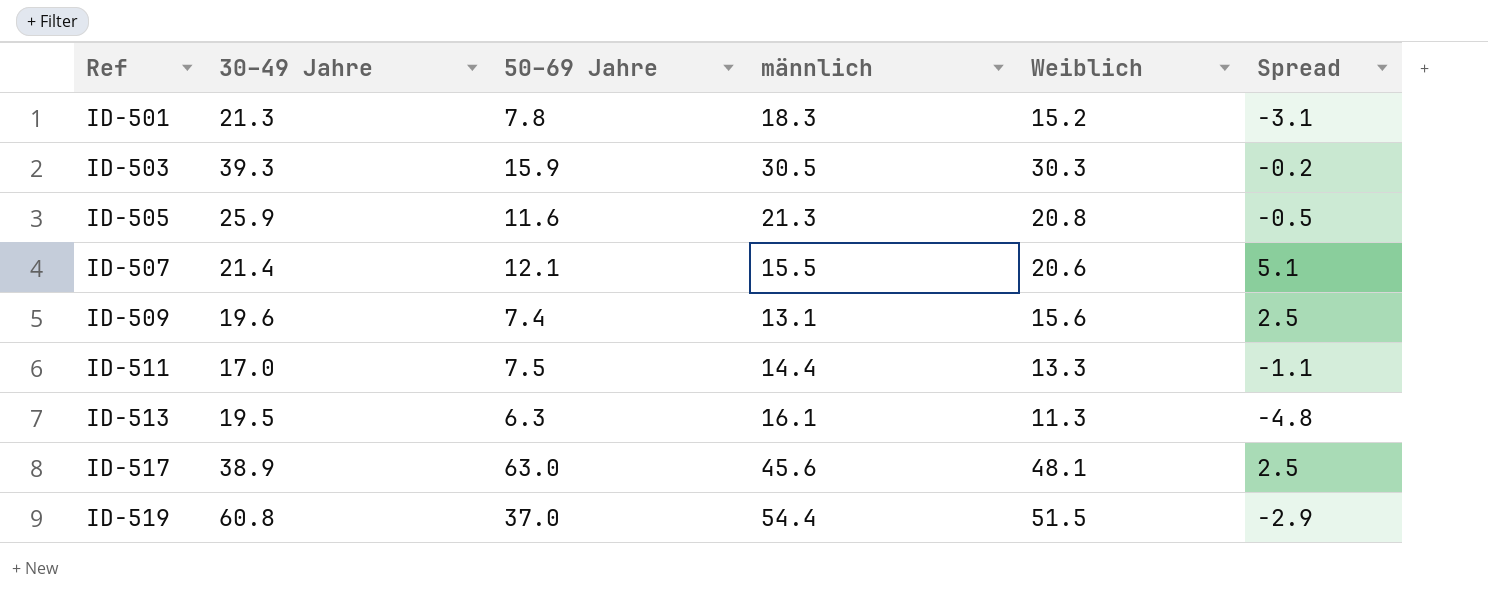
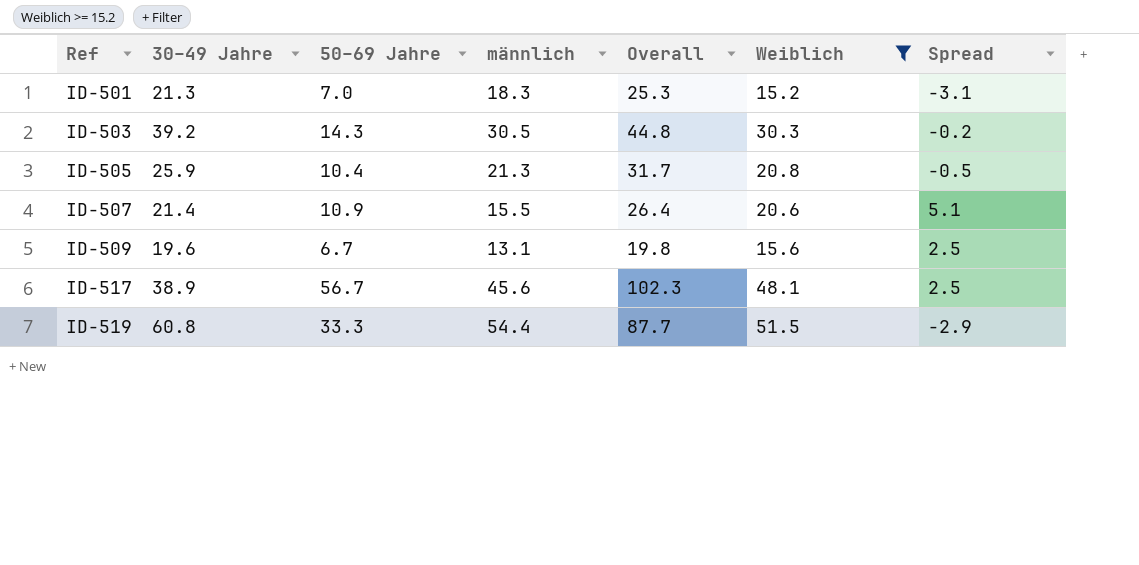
filter: none -> Weiblich >= 15.2
column Overall | formula: none -> [50–69 Jahre] + [männlich]
ID-501 | 50–69 Jahre: 7.8 -> 7.0
ID-503 | 30–49 Jahre: 39.3 -> 39.2
ID-503 | 50–69 Jahre: 15.9 -> 14.3
ID-505 | 50–69 Jahre: 11.6 -> 10.4
ID-507 | 50–69 Jahre: 12.1 -> 10.9
ID-509 | 50–69 Jahre: 7.4 -> 6.7
ID-517 | 50–69 Jahre: 63.0 -> 56.7
ID-519 | 50–69 Jahre: 37.0 -> 33.3

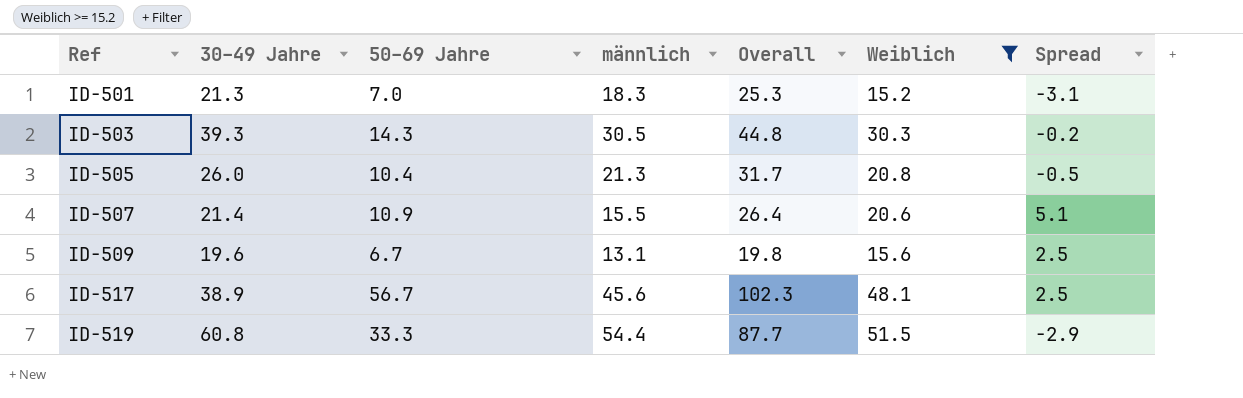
ID-503 | 30–49 Jahre: 39.2 -> 39.3
ID-505 | 30–49 Jahre: 25.9 -> 26.0

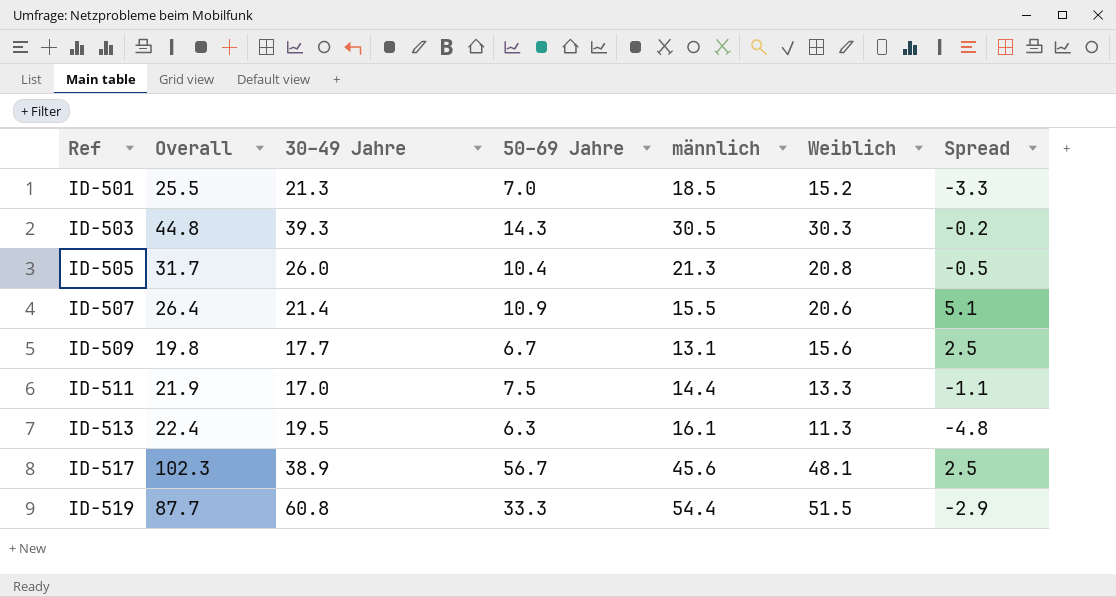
filter: Weiblich >= 15.2 -> none
column Overall | position: 5 -> 2
ID-501 | Overall: 25.3 -> 25.5
ID-501 | männlich: 18.3 -> 18.5
ID-501 | Spread: -3.1 -> -3.3
ID-509 | 30–49 Jahre: 19.6 -> 17.7

